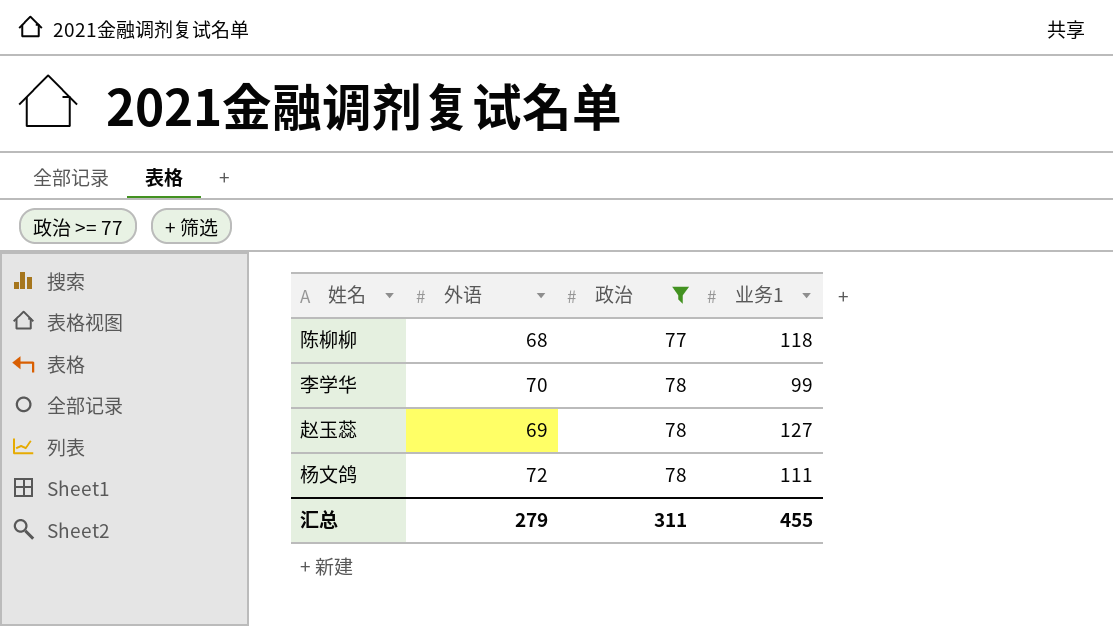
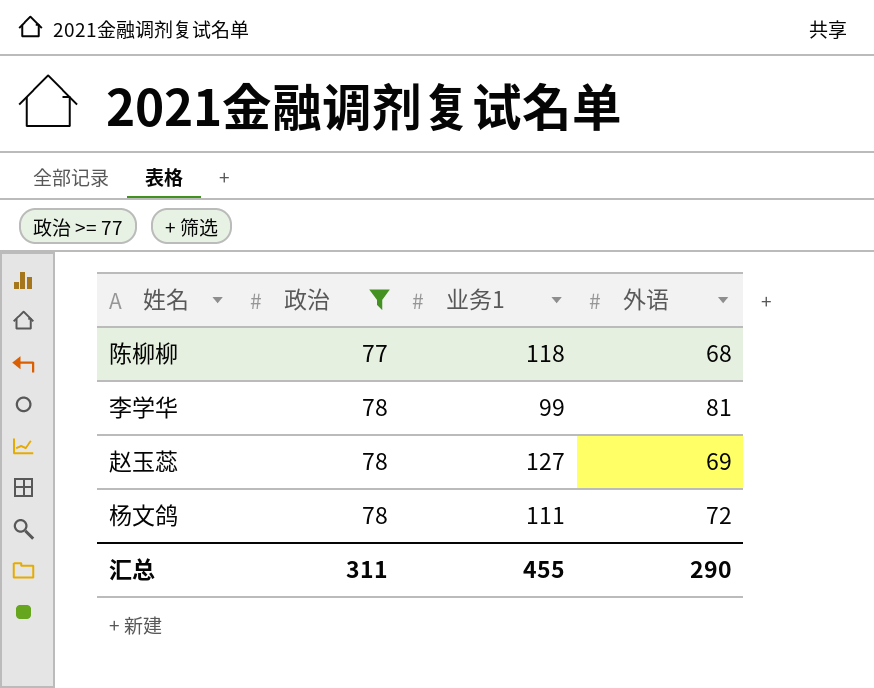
column 外语 | position: 2 -> 4
李学华 | 外语: 70 -> 81
汇总 | 外语: 279 -> 290

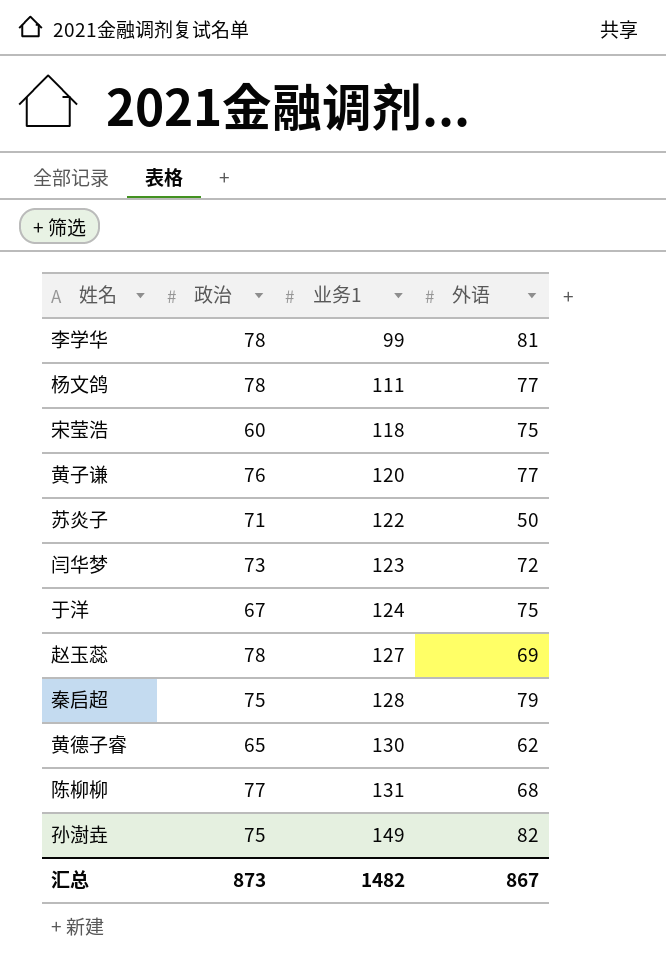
filter: 政治 >= 77 -> none
row order: 政治 ascending -> 业务1 ascending
杨文鸽 | 外语: 72 -> 77
陈柳柳 | 业务1: 118 -> 131
汇总 | 政治: 311 -> 873
汇总 | 业务1: 455 -> 1482
汇总 | 外语: 290 -> 867

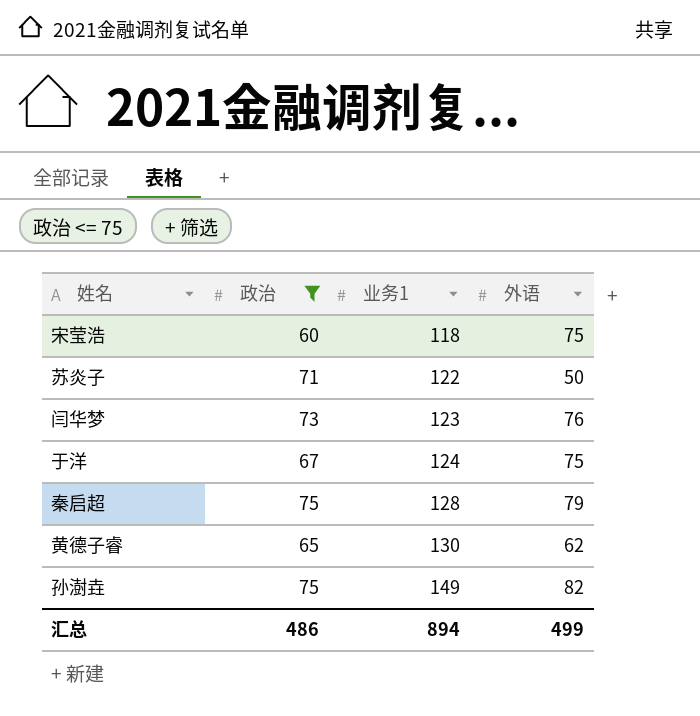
filter: none -> 政治 <= 75
闫华梦 | 外语: 72 -> 76
汇总 | 政治: 873 -> 486
汇总 | 业务1: 1482 -> 894
汇总 | 外语: 867 -> 499

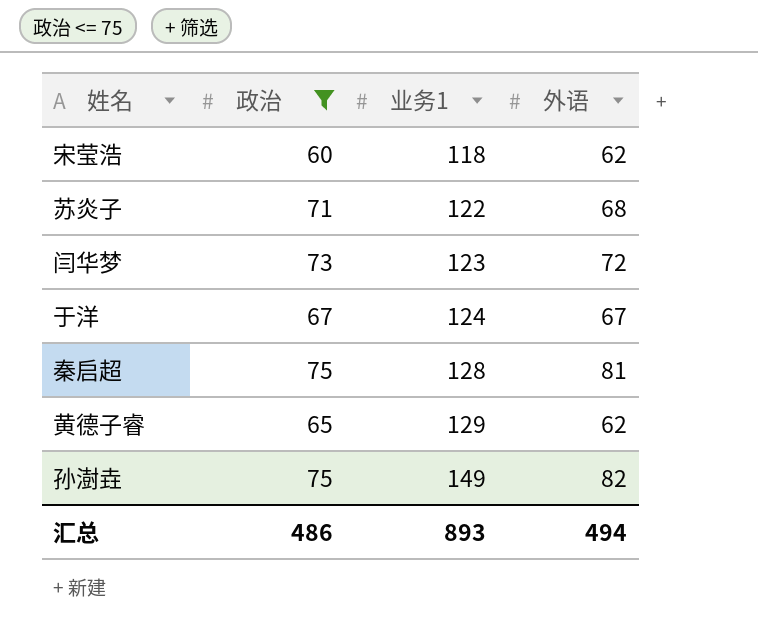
宋莹浩 | 外语: 75 -> 62
苏炎子 | 外语: 50 -> 68
闫华梦 | 外语: 76 -> 72
于洋 | 外语: 75 -> 67
秦启超 | 外语: 79 -> 81
黄德子睿 | 业务1: 130 -> 129
汇总 | 业务1: 894 -> 893
汇总 | 外语: 499 -> 494

